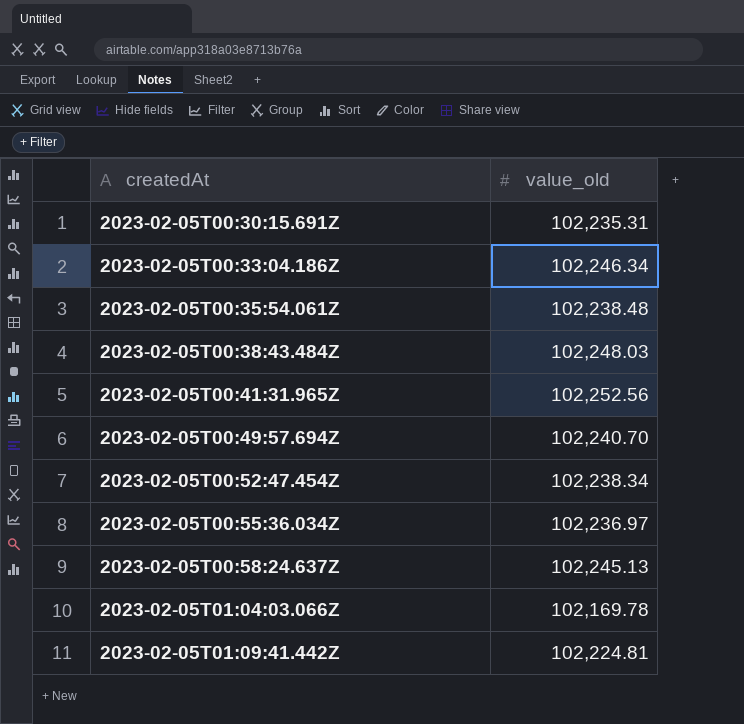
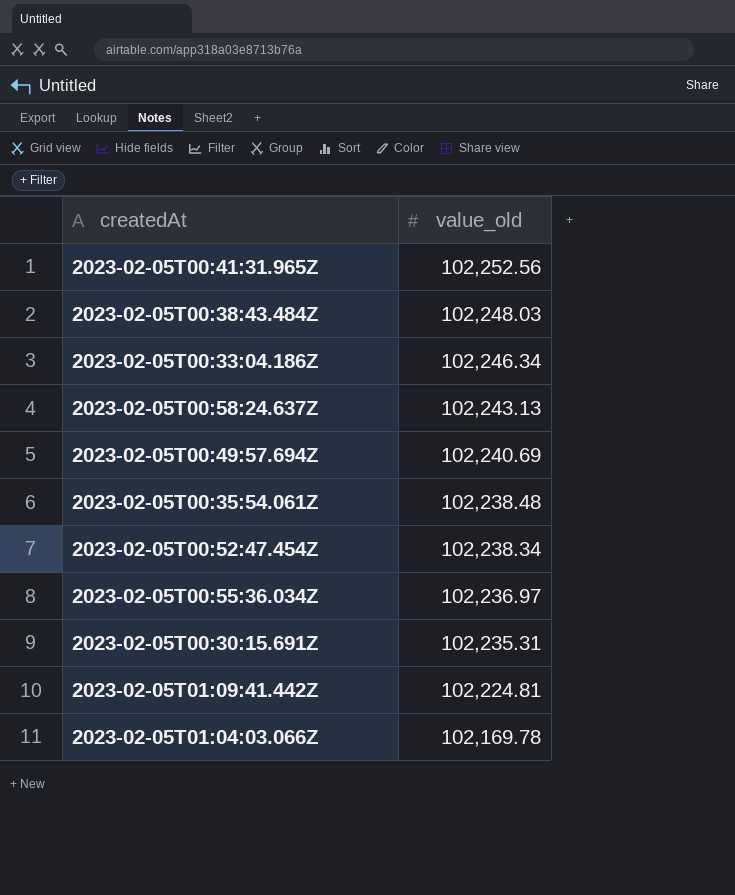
row order: createdAt ascending -> value_old descending
2023-02-05T00:58:24.637Z | value_old: 102,245.13 -> 102,243.13
2023-02-05T00:49:57.694Z | value_old: 102,240.70 -> 102,240.69

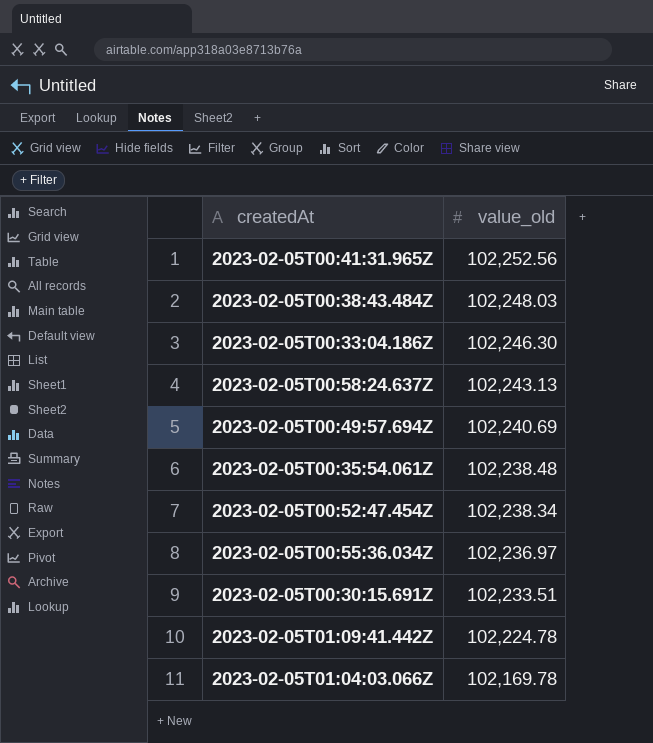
2023-02-05T00:33:04.186Z | value_old: 102,246.34 -> 102,246.30
2023-02-05T00:30:15.691Z | value_old: 102,235.31 -> 102,233.51
2023-02-05T01:09:41.442Z | value_old: 102,224.81 -> 102,224.78

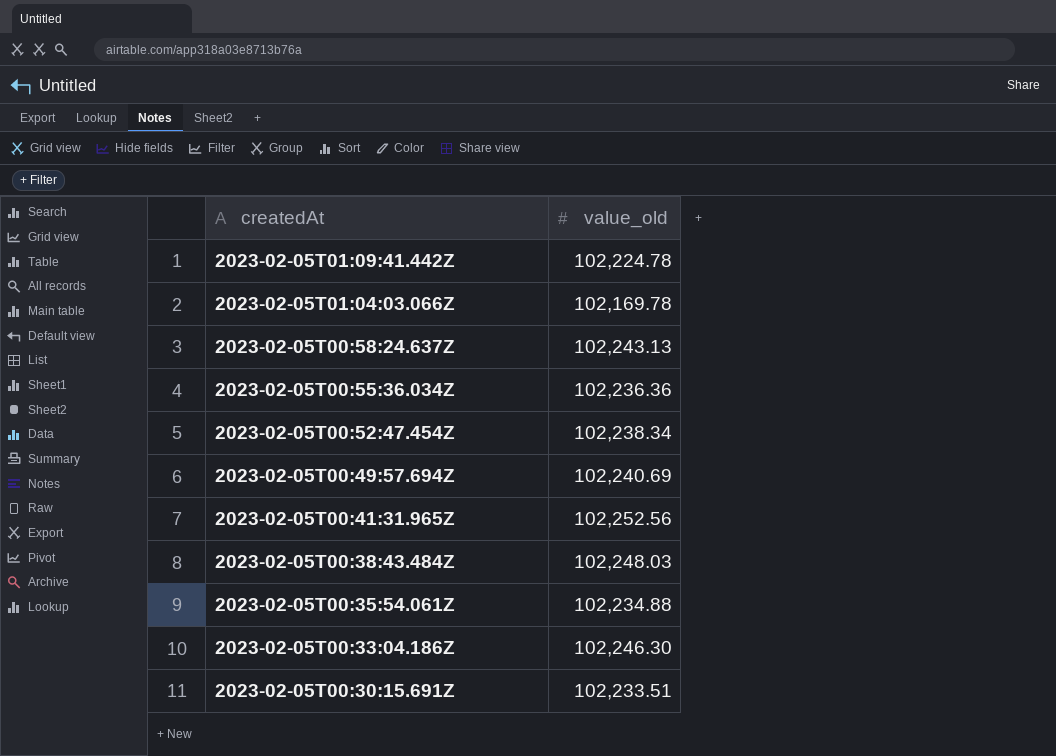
row order: value_old descending -> createdAt descending
2023-02-05T00:55:36.034Z | value_old: 102,236.97 -> 102,236.36
2023-02-05T00:35:54.061Z | value_old: 102,238.48 -> 102,234.88

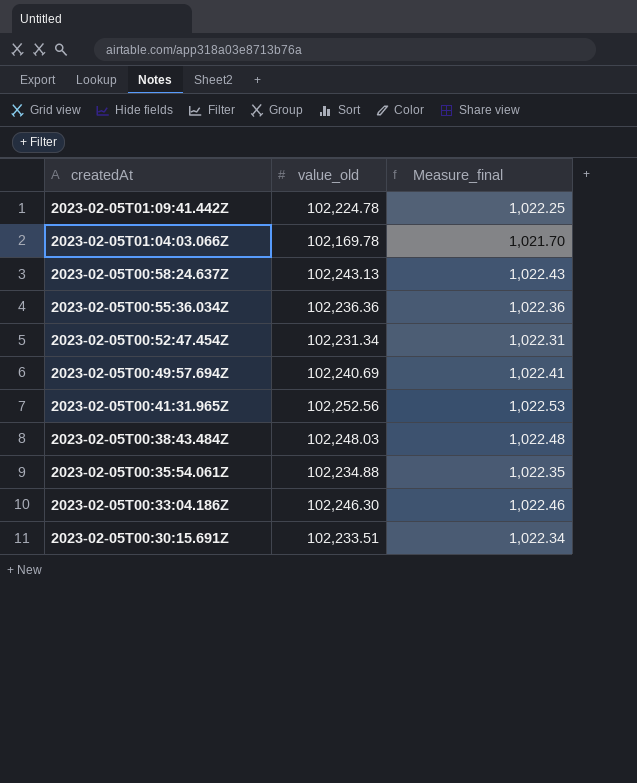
column Measure_final | formula: none -> [value_old] * 0.01
2023-02-05T00:52:47.454Z | value_old: 102,238.34 -> 102,231.34

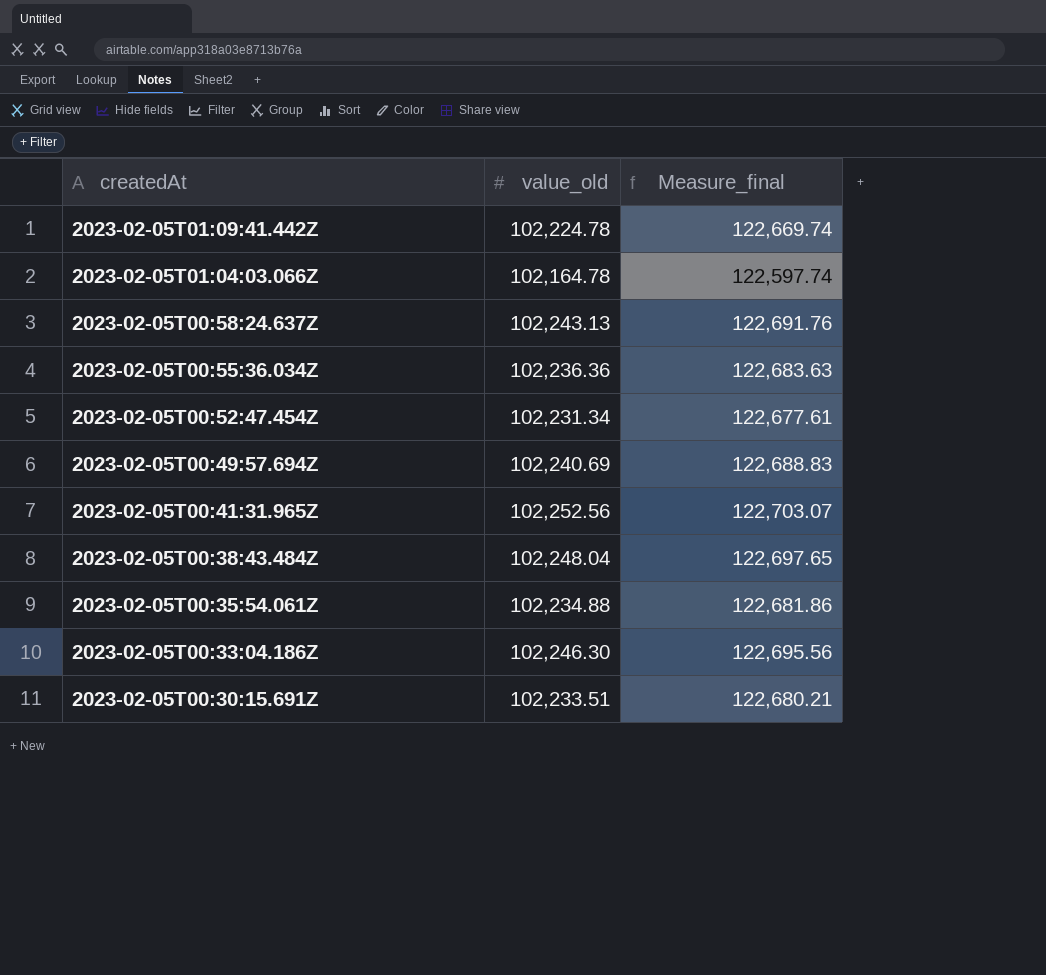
column Measure_final | formula: [value_old] * 0.01 -> [value_old] * 1.2
2023-02-05T01:04:03.066Z | value_old: 102,169.78 -> 102,164.78
2023-02-05T00:38:43.484Z | value_old: 102,248.03 -> 102,248.04

